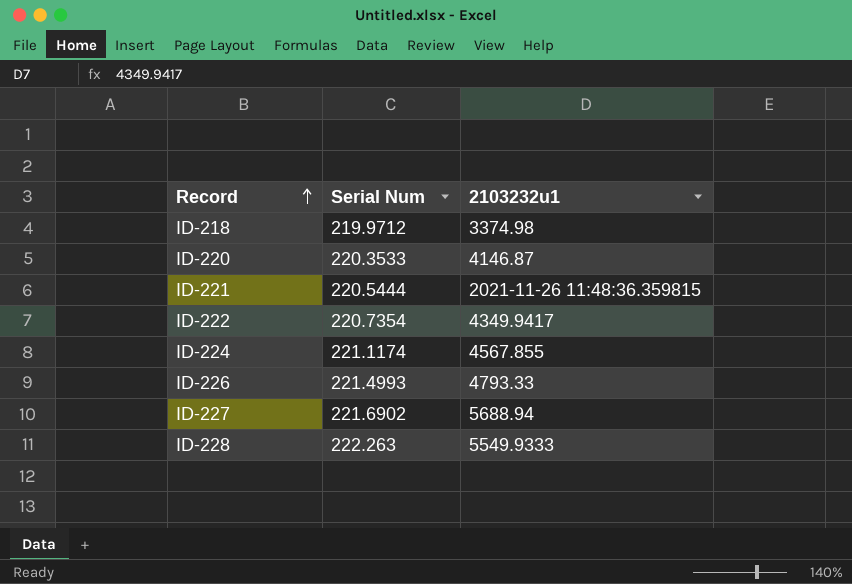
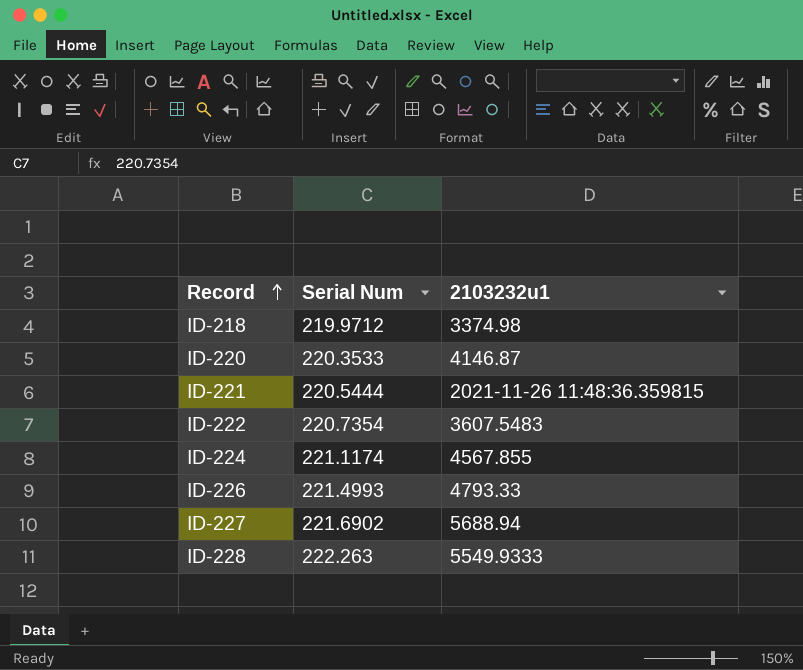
ID-222 | 2103232u1: 4349.9417 -> 3607.5483

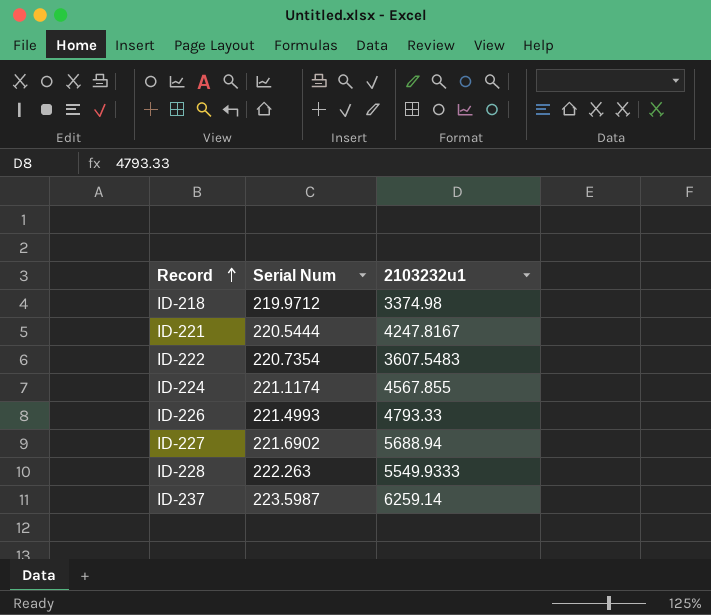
row ID-220: 220.3533 | 4146.87 -> none
ID-221 | 2103232u1: 2021-11-26 11:48:36.359815 -> 4247.8167
row ID-237: none -> 223.5987 | 6259.14

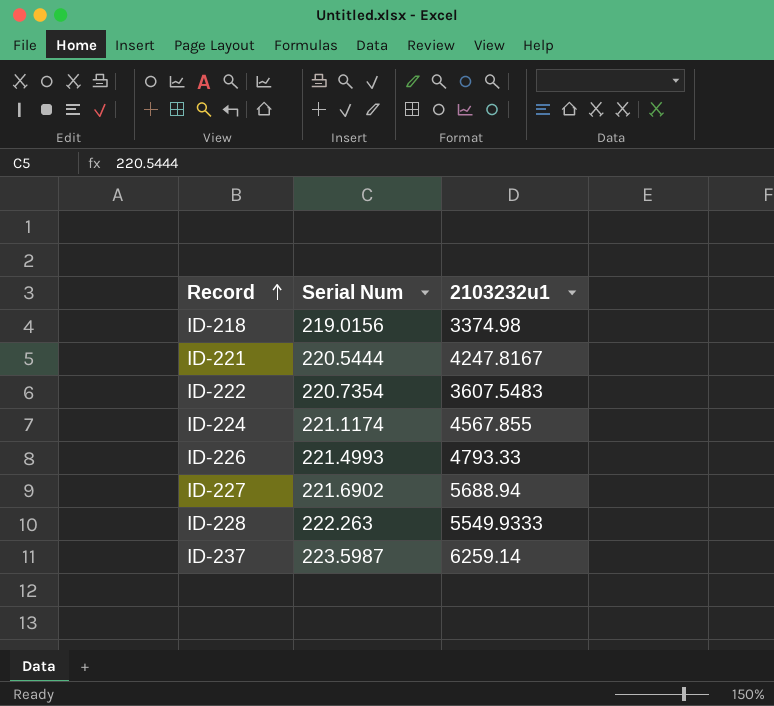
ID-218 | Serial Num: 219.9712 -> 219.0156

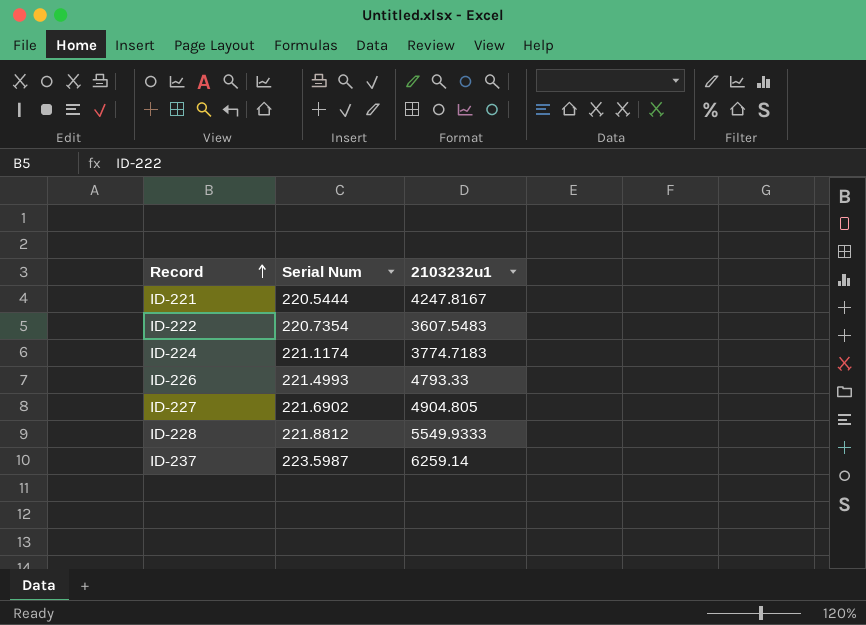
row ID-218: 219.0156 | 3374.98 -> none
ID-224 | 2103232u1: 4567.855 -> 3774.7183
ID-227 | 2103232u1: 5688.94 -> 4904.805
ID-228 | Serial Num: 222.263 -> 221.8812

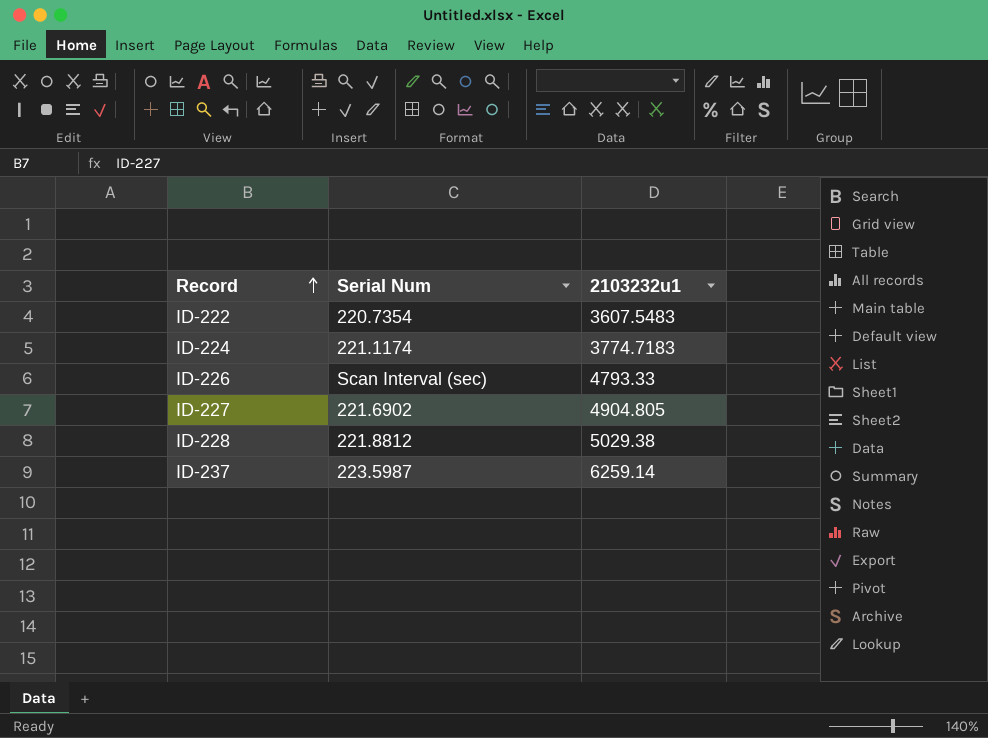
row ID-221: 220.5444 | 4247.8167 -> none
ID-226 | Serial Num: 221.4993 -> Scan Interval (sec)
ID-228 | 2103232u1: 5549.9333 -> 5029.38

